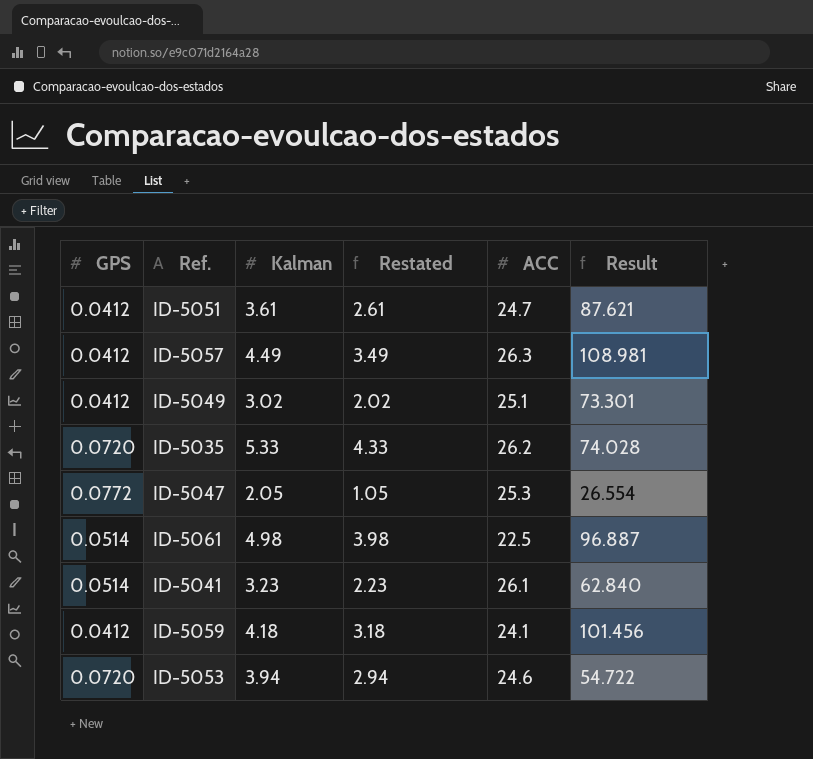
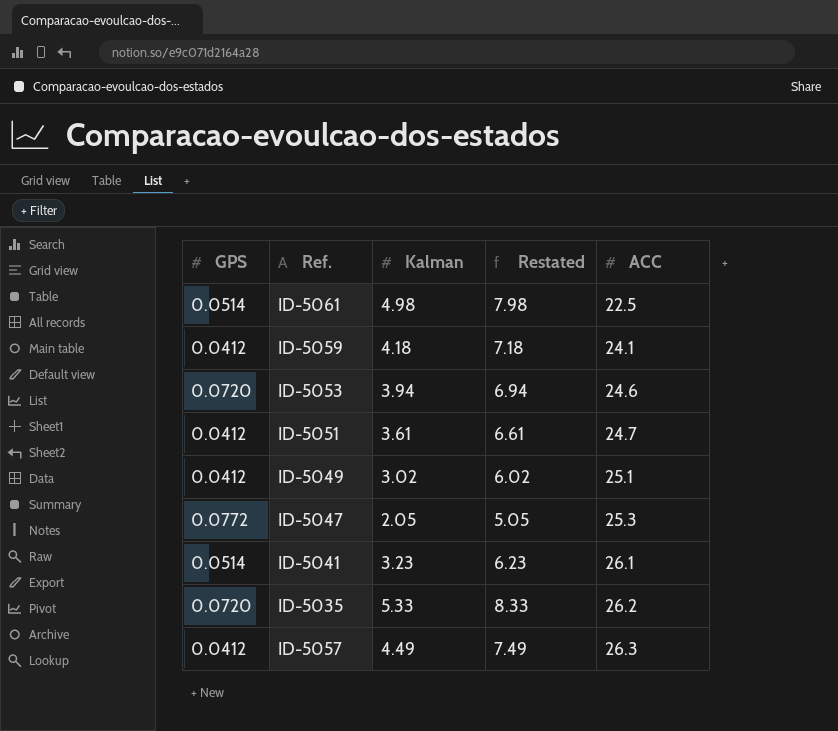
row order: none -> ACC ascending
column Result | formula: [Kalman] / [GPS] -> none
column Restated | formula: [Kalman] - 1 -> [Kalman] + 3

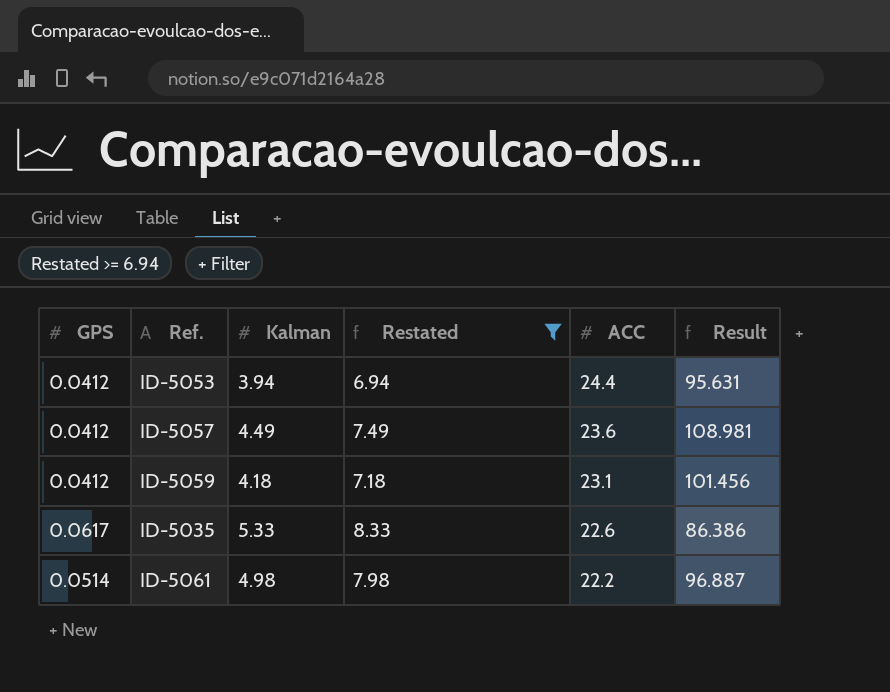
filter: none -> Restated >= 6.94
row order: ACC ascending -> ACC descending
column Result | formula: none -> [Kalman] / [GPS]
ID-5053 | GPS: 0.0720 -> 0.0412
ID-5053 | ACC: 24.6 -> 24.4
ID-5057 | ACC: 26.3 -> 23.6
ID-5059 | ACC: 24.1 -> 23.1
ID-5035 | GPS: 0.0720 -> 0.0617
ID-5035 | ACC: 26.2 -> 22.6
ID-5061 | ACC: 22.5 -> 22.2

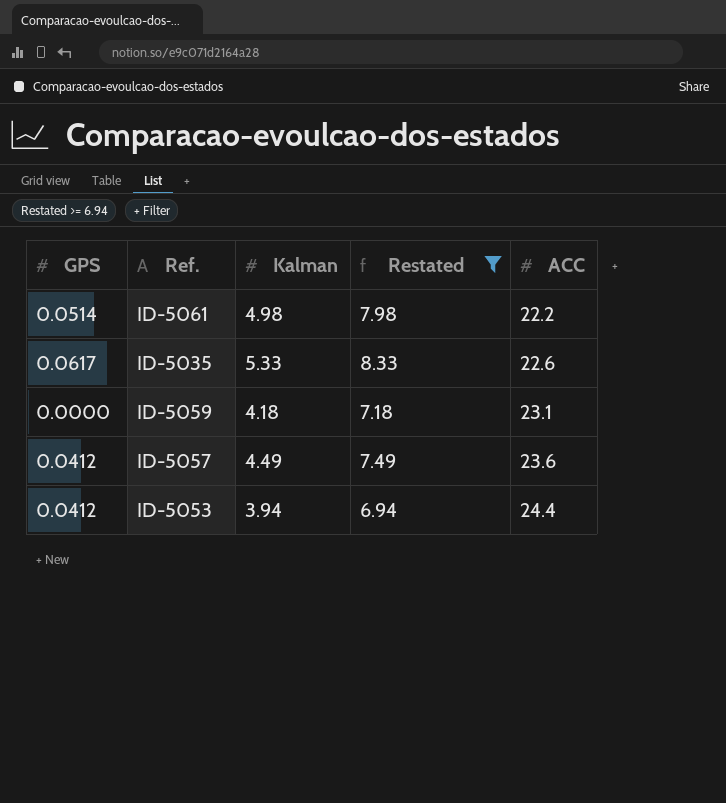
row order: ACC descending -> ACC ascending
column Result | formula: [Kalman] / [GPS] -> none
ID-5059 | GPS: 0.0412 -> 0.0000

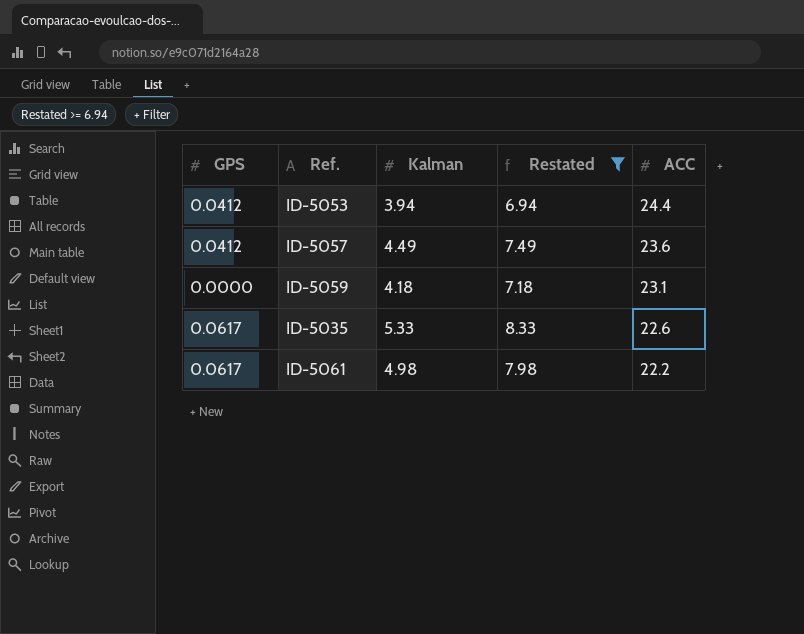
row order: ACC ascending -> ACC descending
ID-5061 | GPS: 0.0514 -> 0.0617

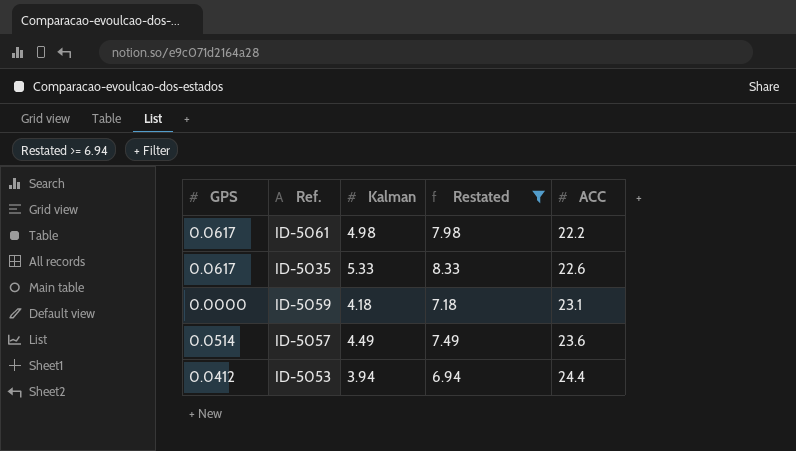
row order: ACC descending -> ACC ascending
ID-5057 | GPS: 0.0412 -> 0.0514

